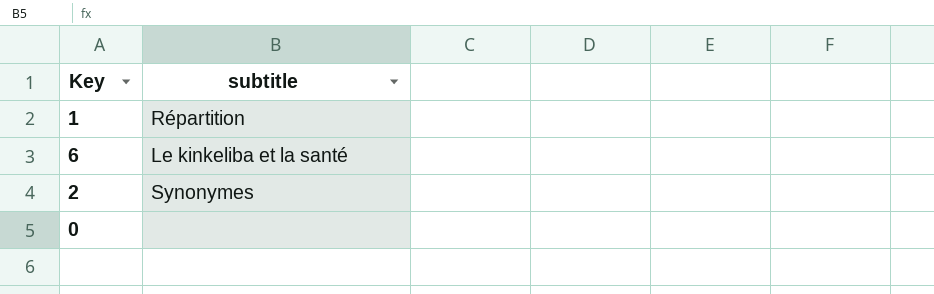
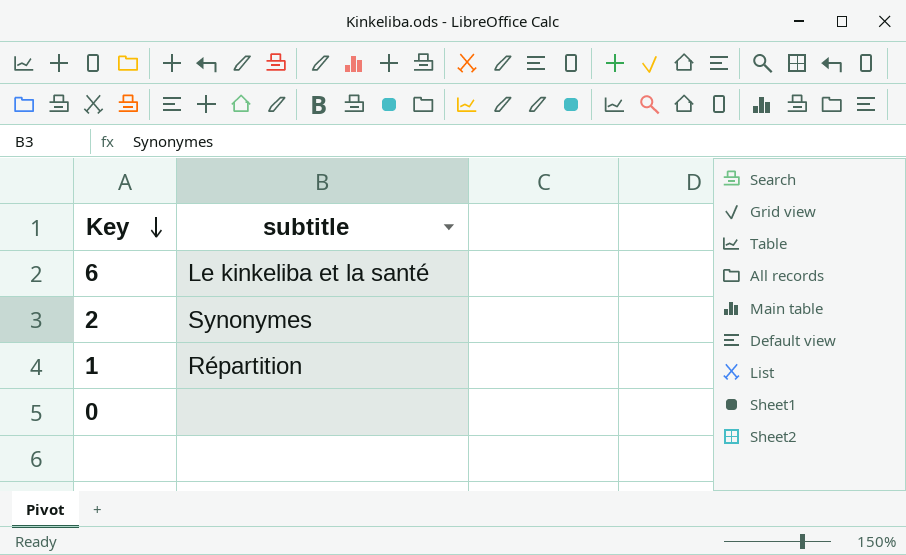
row order: none -> Key descending

